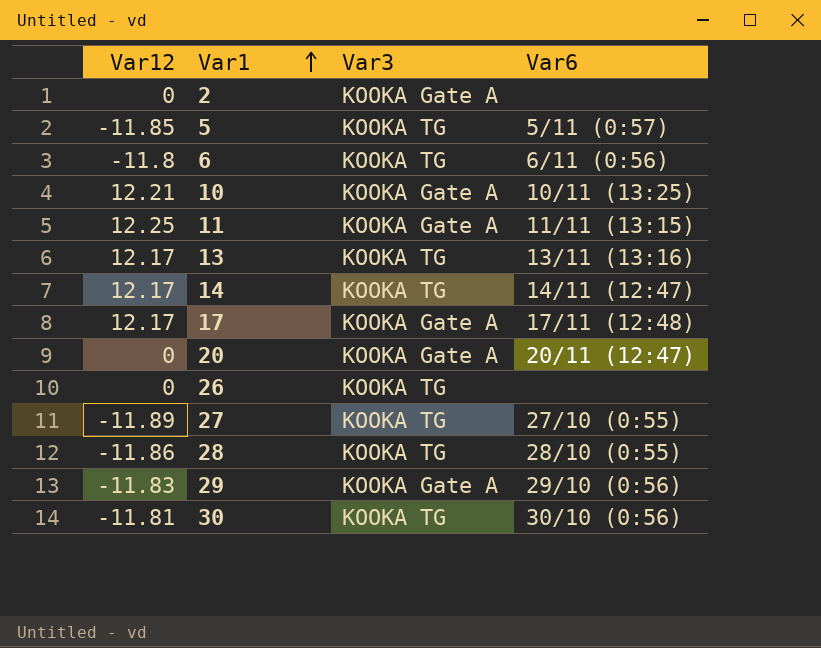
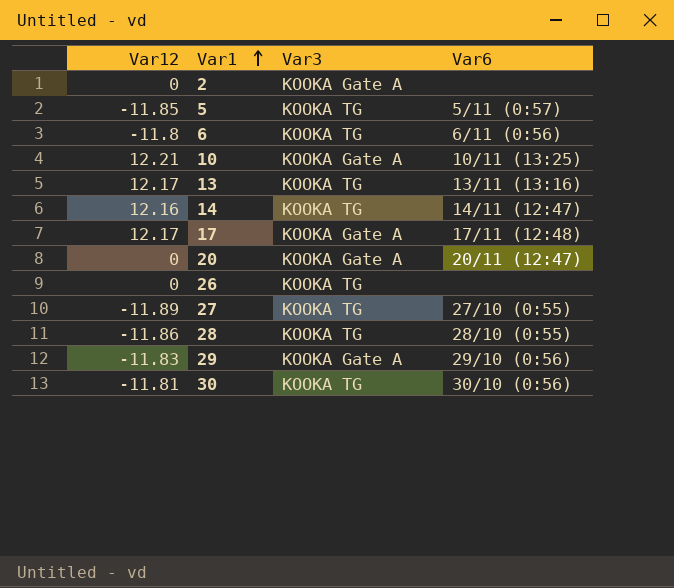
row 11: 12.25 | KOOKA Gate A | 11/11 (13:15) -> none
14 | Var12: 12.17 -> 12.16

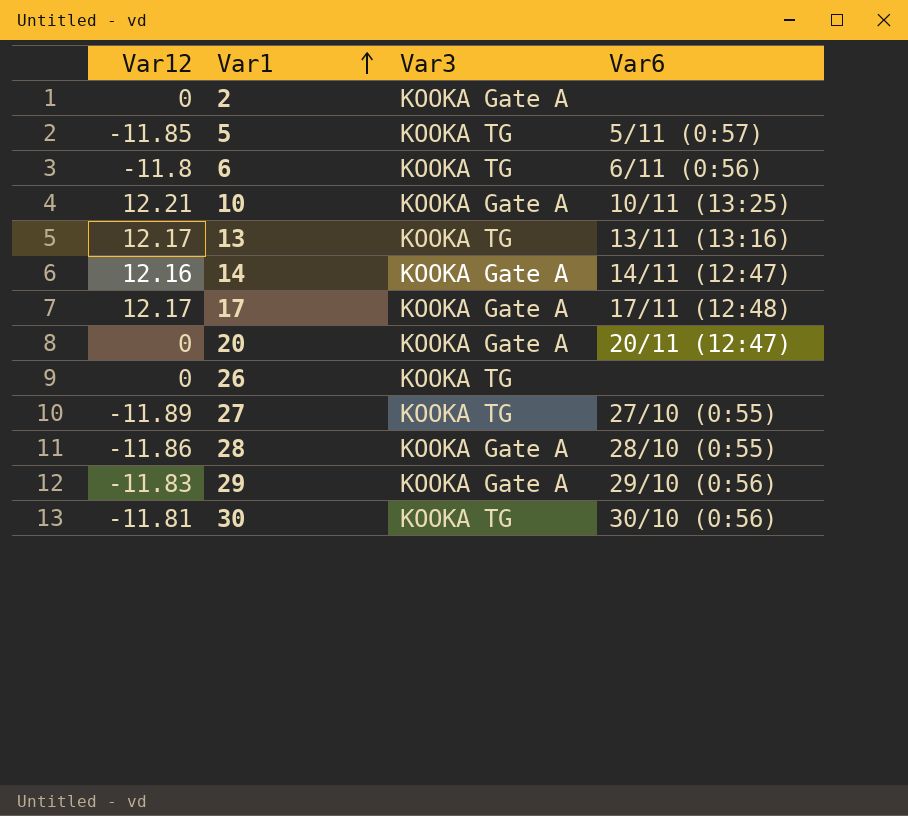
14 | Var3: KOOKA TG -> KOOKA Gate A
28 | Var3: KOOKA TG -> KOOKA Gate A

